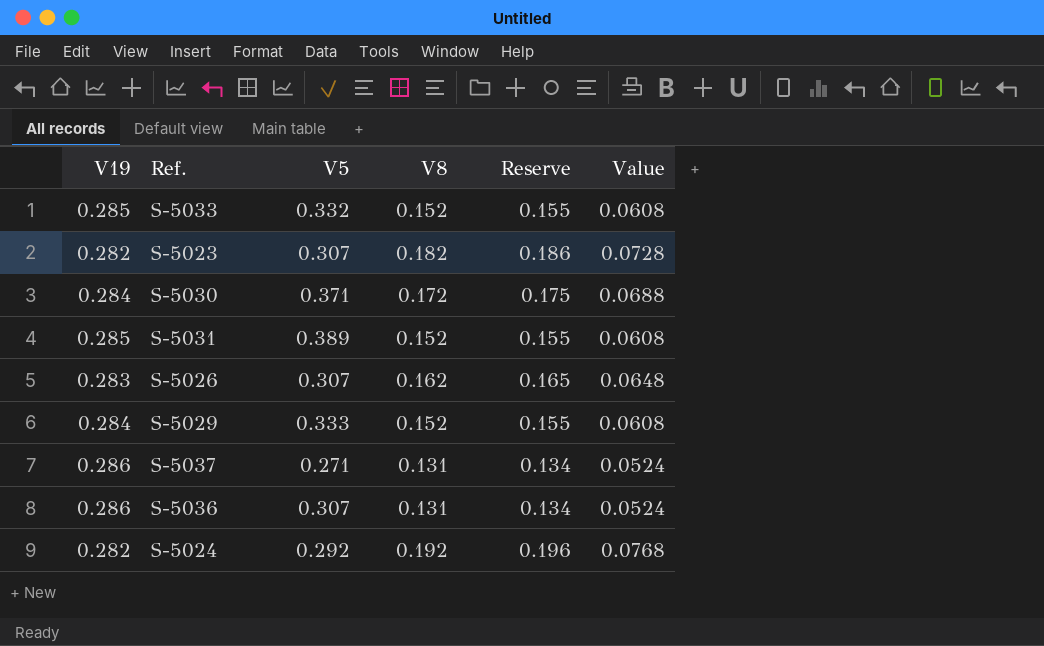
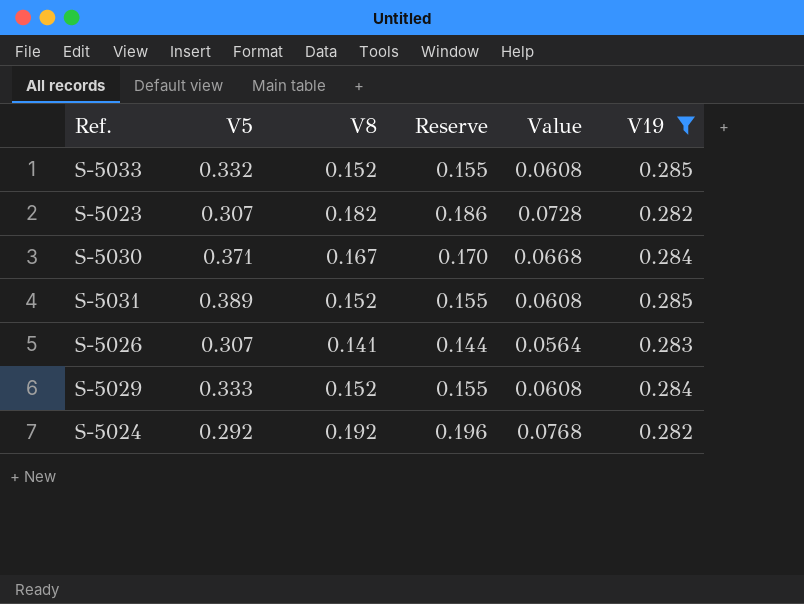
filter: none -> V19 != 0.286
column V19 | position: 1 -> 6
S-5030 | V8: 0.172 -> 0.167
S-5030 | Reserve: 0.175 -> 0.170
S-5030 | Value: 0.0688 -> 0.0668
S-5026 | V8: 0.162 -> 0.141
S-5026 | Reserve: 0.165 -> 0.144
S-5026 | Value: 0.0648 -> 0.0564

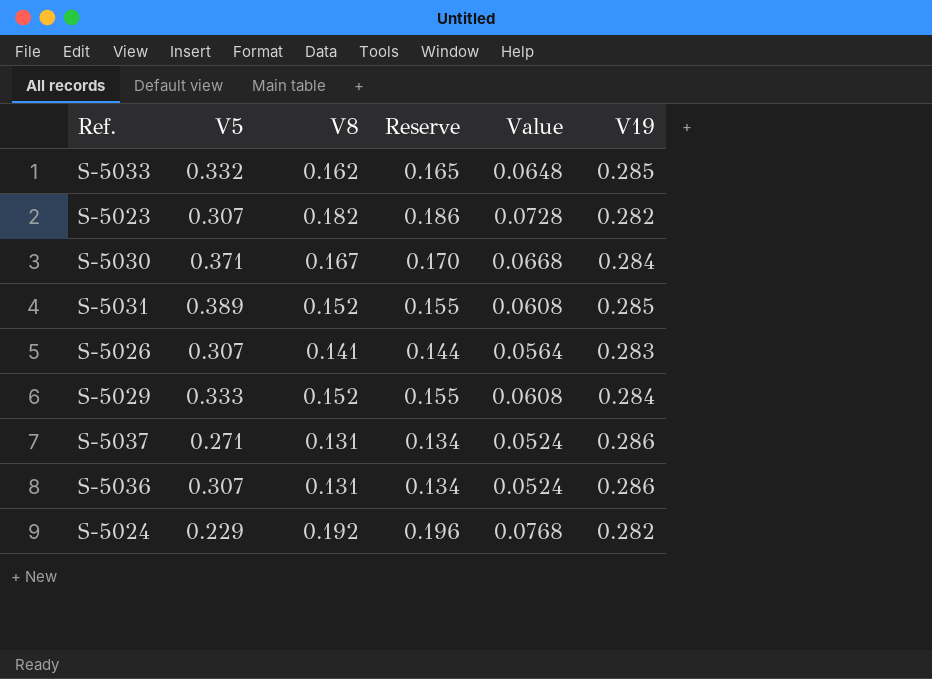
filter: V19 != 0.286 -> none
S-5033 | V8: 0.152 -> 0.162
S-5033 | Reserve: 0.155 -> 0.165
S-5033 | Value: 0.0608 -> 0.0648
S-5024 | V5: 0.292 -> 0.229

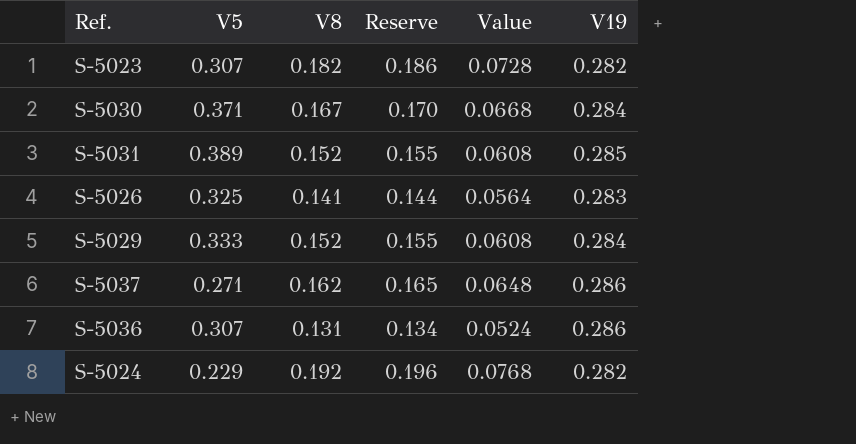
row S-5033: 0.332 | 0.162 | 0.165 | 0.0648 | 0.285 -> none
S-5026 | V5: 0.307 -> 0.325
S-5037 | V8: 0.131 -> 0.162
S-5037 | Reserve: 0.134 -> 0.165
S-5037 | Value: 0.0524 -> 0.0648

